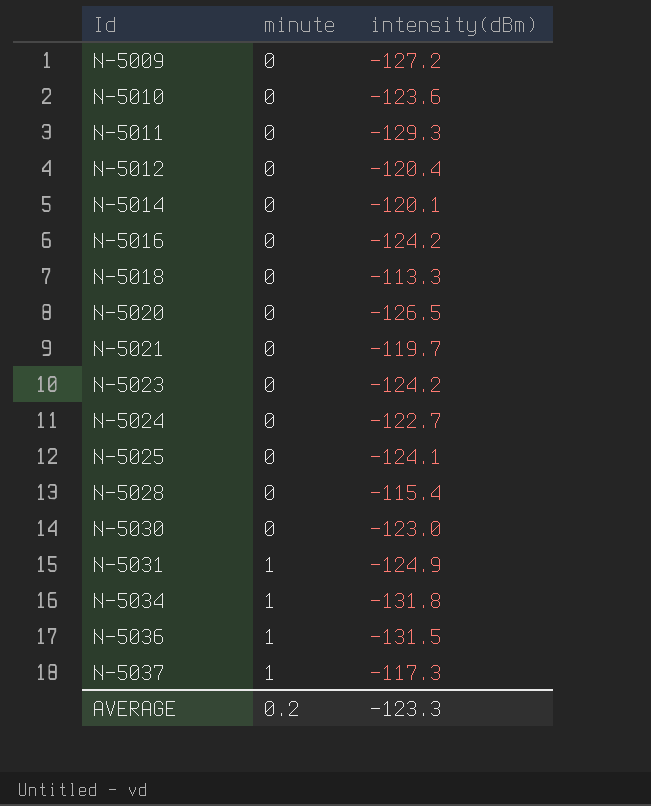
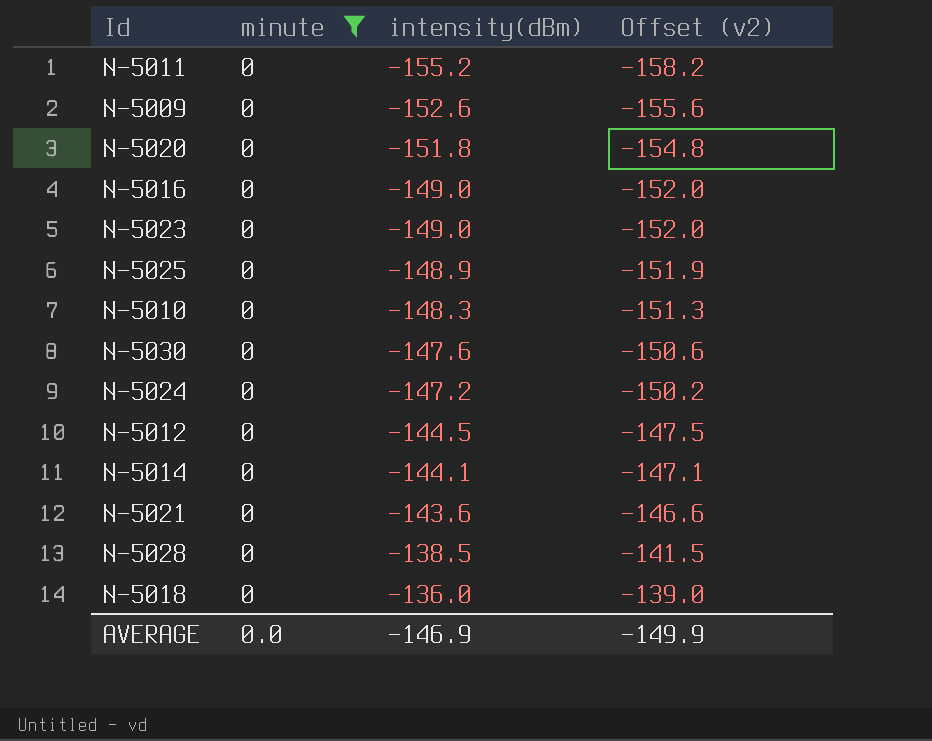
filter: none -> minute = 0
row order: Id ascending -> intensity(dBm) ascending
column Offset (v2) | formula: none -> [intensity(dBm)] - 3
N-5011 | intensity(dBm): -129.3 -> -155.2
N-5009 | intensity(dBm): -127.2 -> -152.6
N-5020 | intensity(dBm): -126.5 -> -151.8
N-5016 | intensity(dBm): -124.2 -> -149.0
N-5023 | intensity(dBm): -124.2 -> -149.0
N-5025 | intensity(dBm): -124.1 -> -148.9
N-5010 | intensity(dBm): -123.6 -> -148.3
N-5030 | intensity(dBm): -123.0 -> -147.6
N-5024 | intensity(dBm): -122.7 -> -147.2
N-5012 | intensity(dBm): -120.4 -> -144.5
N-5014 | intensity(dBm): -120.1 -> -144.1
N-5021 | intensity(dBm): -119.7 -> -143.6
N-5028 | intensity(dBm): -115.4 -> -138.5
N-5018 | intensity(dBm): -113.3 -> -136.0
AVERAGE | minute: 0.2 -> 0.0
AVERAGE | intensity(dBm): -123.3 -> -146.9

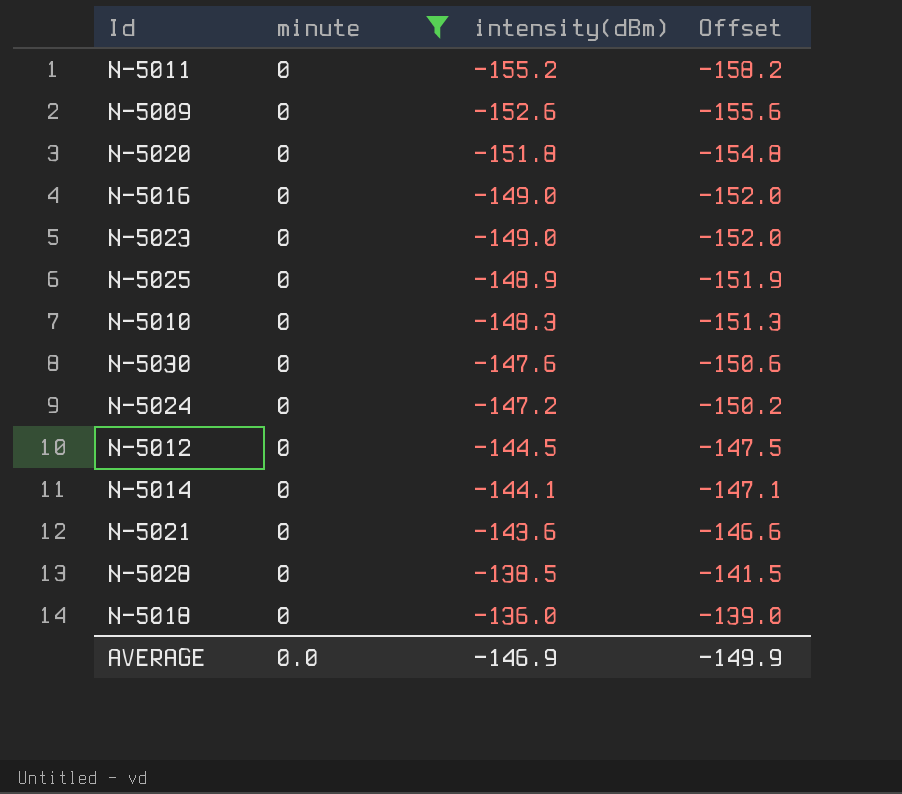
column name: Offset (v2) -> Offset

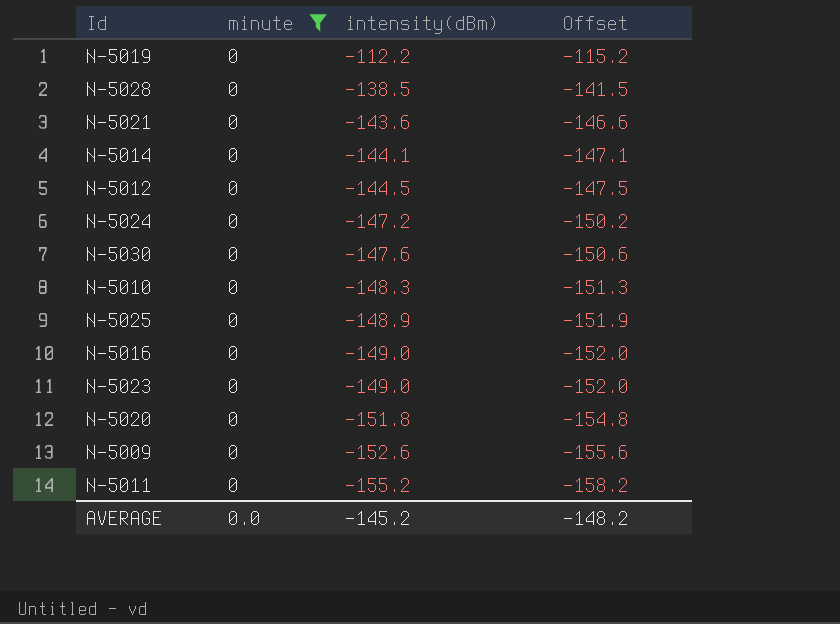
row order: intensity(dBm) ascending -> intensity(dBm) descending
row N-5018: 0 | -136.0 | -139.0 -> none
row N-5019: none -> 0 | -112.2 | -115.2
AVERAGE | intensity(dBm): -146.9 -> -145.2
AVERAGE | Offset: -149.9 -> -148.2

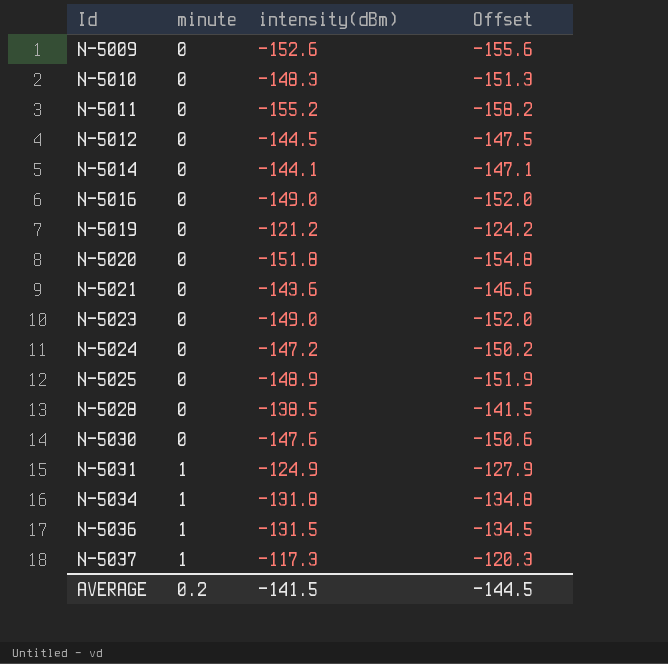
filter: minute = 0 -> none
row order: intensity(dBm) descending -> Id ascending
N-5019 | intensity(dBm): -112.2 -> -121.2
N-5019 | Offset: -115.2 -> -124.2
AVERAGE | minute: 0.0 -> 0.2
AVERAGE | intensity(dBm): -145.2 -> -141.5
AVERAGE | Offset: -148.2 -> -144.5

